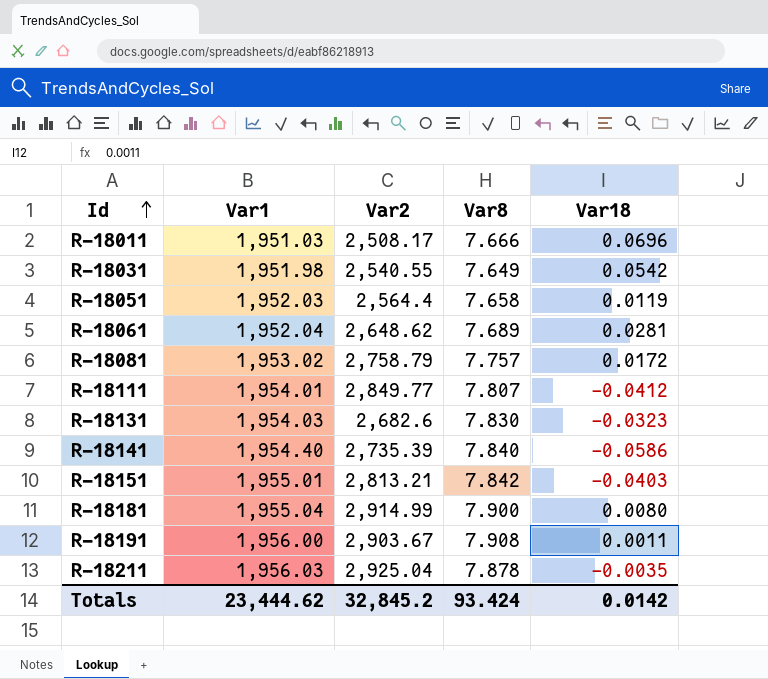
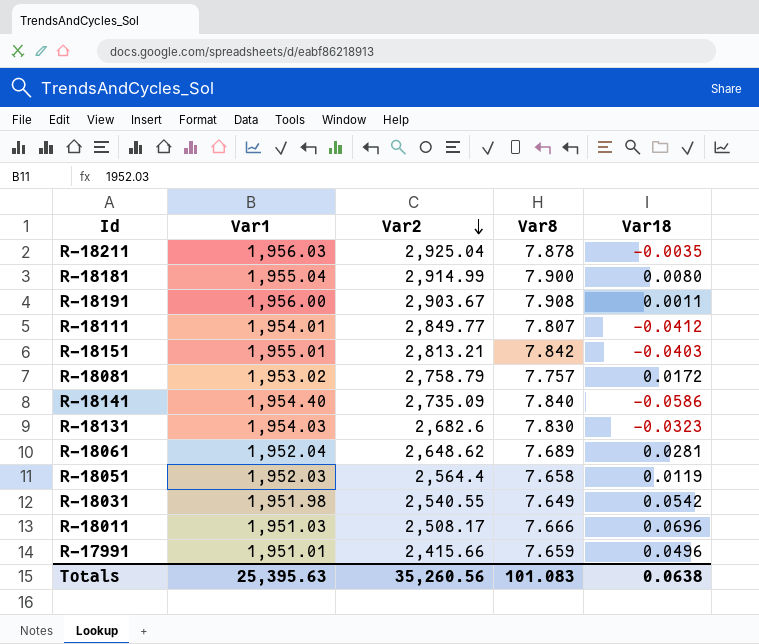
row order: Id ascending -> Var2 descending
R-18141 | Var2: 2,735.39 -> 2,735.09
row R-17991: none -> 1,951.01 | 2,415.66 | 7.659 | 0.0496
Totals | Var1: 23,444.62 -> 25,395.63
Totals | Var2: 32,845.2 -> 35,260.56
Totals | Var8: 93.424 -> 101.083
Totals | Var18: 0.0142 -> 0.0638

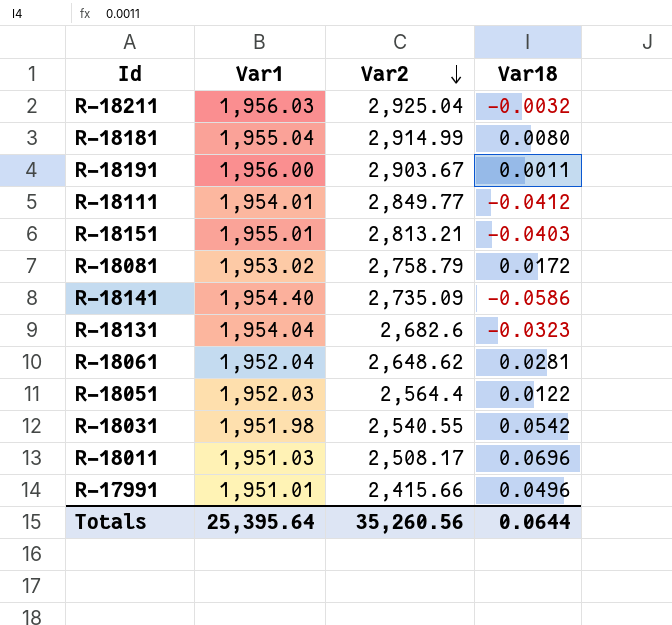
column Var8 | position: 4 -> none
R-18211 | Var18: -0.0035 -> -0.0032
R-18131 | Var1: 1,954.03 -> 1,954.04
R-18051 | Var18: 0.0119 -> 0.0122
Totals | Var1: 25,395.63 -> 25,395.64
Totals | Var18: 0.0638 -> 0.0644

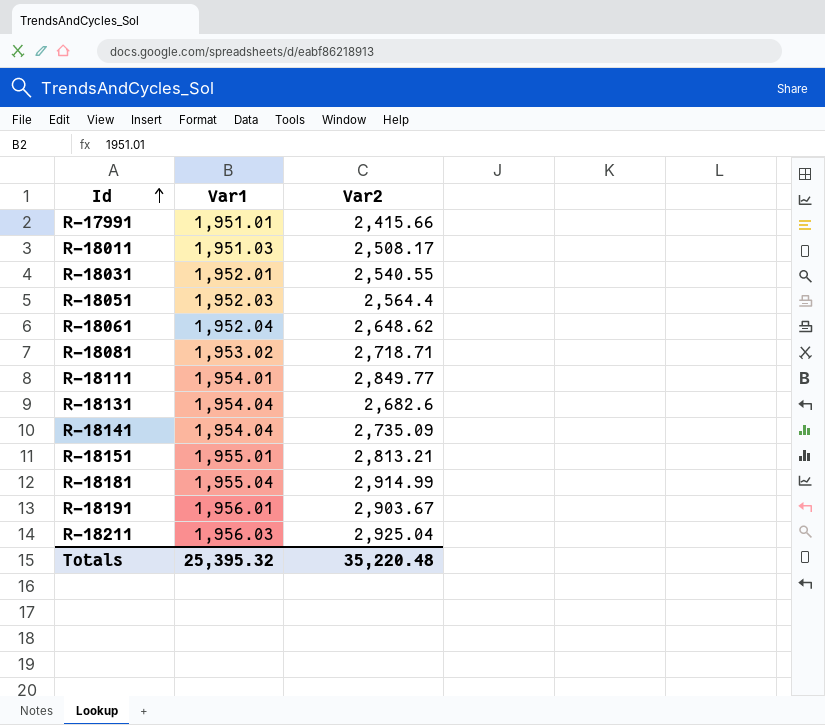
row order: Var2 descending -> Id ascending
column Var18 | position: 4 -> none
R-18031 | Var1: 1,951.98 -> 1,952.01
R-18081 | Var2: 2,758.79 -> 2,718.71
R-18141 | Var1: 1,954.40 -> 1,954.04
R-18191 | Var1: 1,956.00 -> 1,956.01
Totals | Var1: 25,395.64 -> 25,395.32
Totals | Var2: 35,260.56 -> 35,220.48

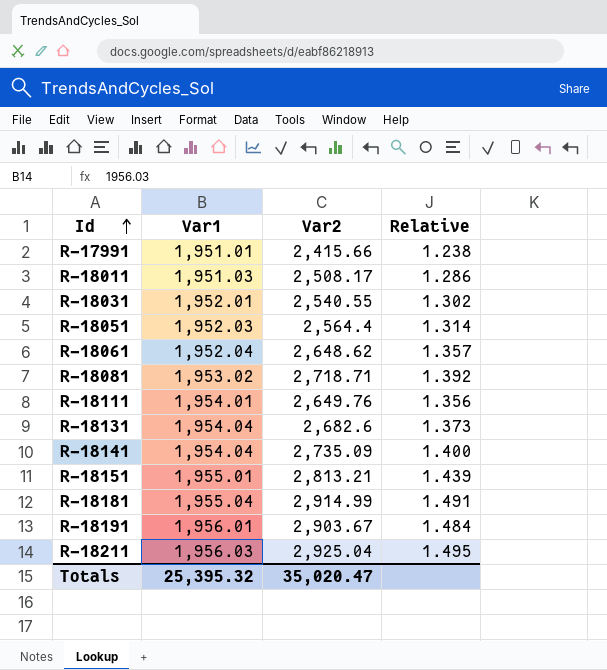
column Relative | formula: none -> [Var2] / [Var1]
R-18111 | Var2: 2,849.77 -> 2,649.76
Totals | Var2: 35,220.48 -> 35,020.47

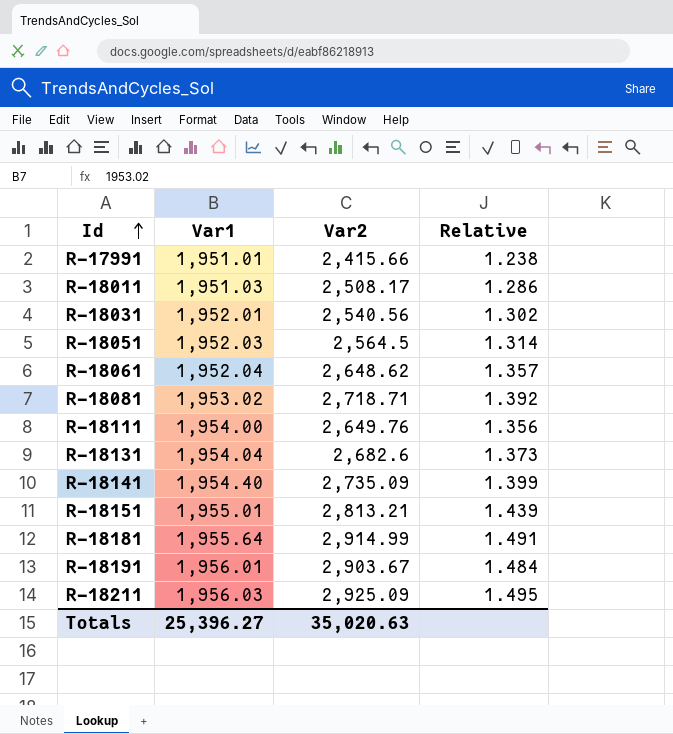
R-18031 | Var2: 2,540.55 -> 2,540.56
R-18051 | Var2: 2,564.4 -> 2,564.5
R-18111 | Var1: 1,954.01 -> 1,954.00
R-18141 | Var1: 1,954.04 -> 1,954.40
R-18141 | Relative: 1.400 -> 1.399
R-18181 | Var1: 1,955.04 -> 1,955.64
R-18211 | Var2: 2,925.04 -> 2,925.09
Totals | Var1: 25,395.32 -> 25,396.27
Totals | Var2: 35,020.47 -> 35,020.63

